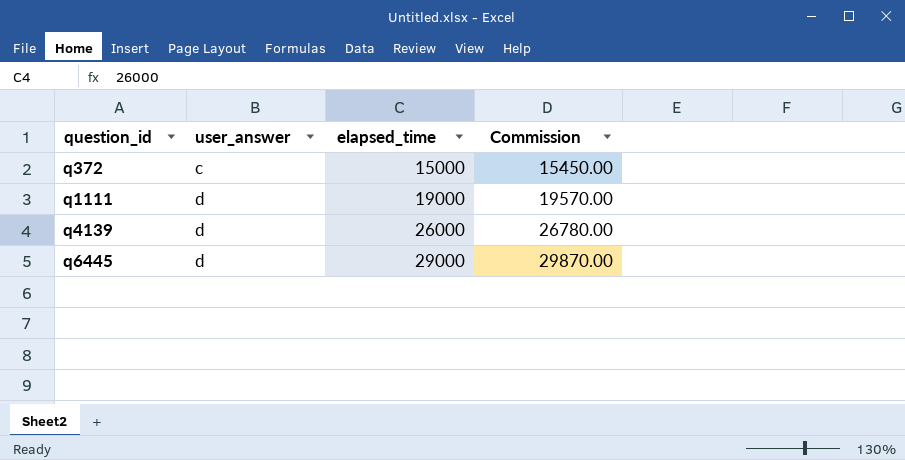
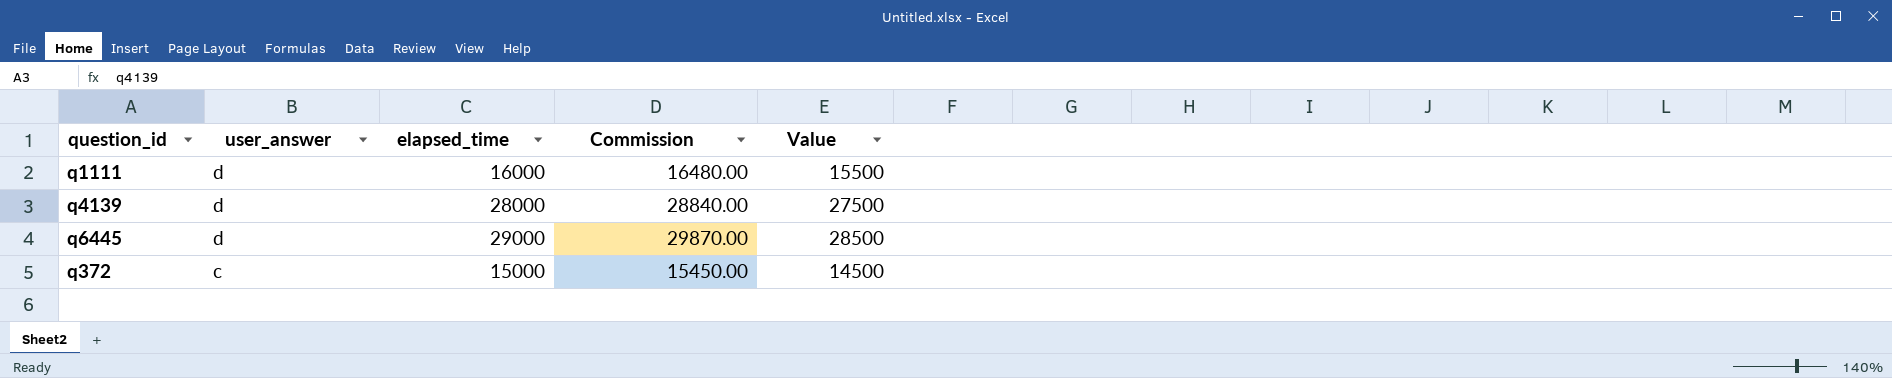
row order: question_id ascending -> user_answer descending
column Value | formula: none -> [elapsed_time] - 500
q1111 | elapsed_time: 19000 -> 16000
q1111 | Commission: 19570.00 -> 16480.00
q4139 | elapsed_time: 26000 -> 28000
q4139 | Commission: 26780.00 -> 28840.00

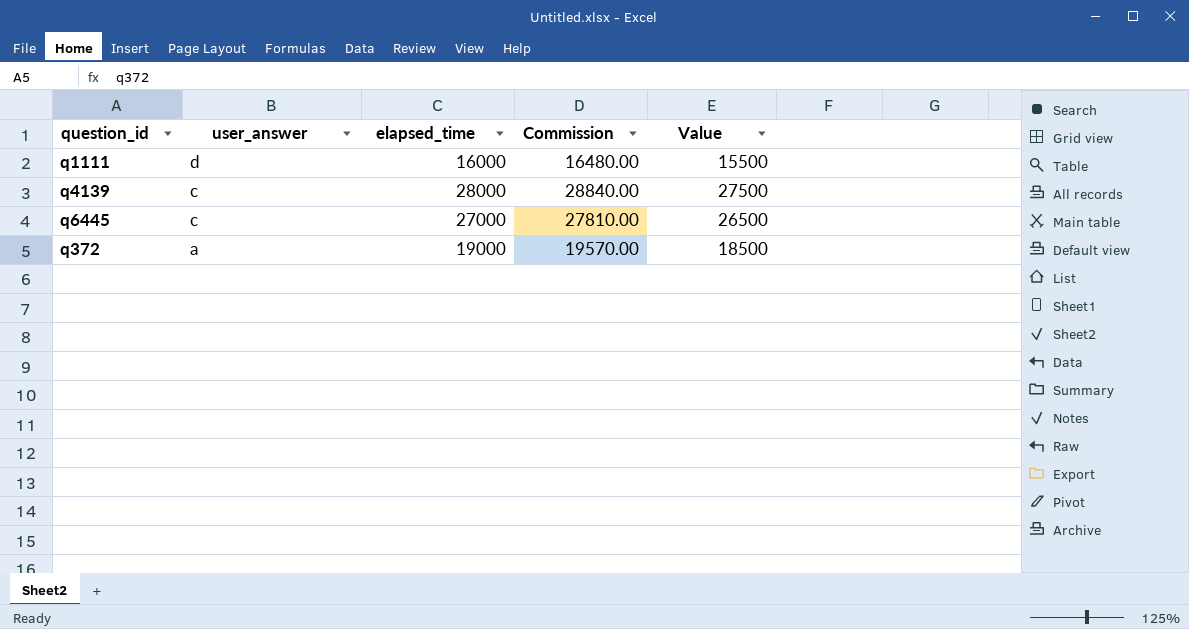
q4139 | user_answer: d -> c
q6445 | user_answer: d -> c
q6445 | elapsed_time: 29000 -> 27000
q6445 | Commission: 29870.00 -> 27810.00
q6445 | Value: 28500 -> 26500
q372 | user_answer: c -> a
q372 | elapsed_time: 15000 -> 19000
q372 | Commission: 15450.00 -> 19570.00
q372 | Value: 14500 -> 18500

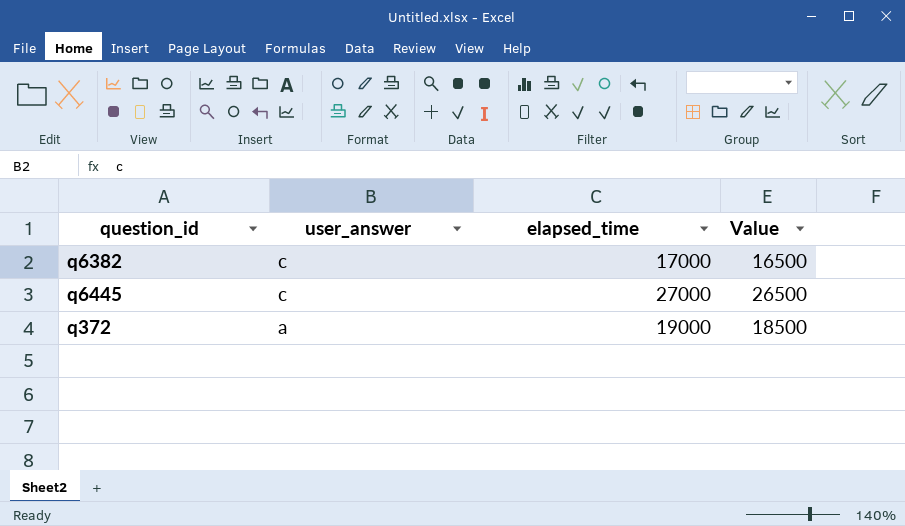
column Commission | formula: [elapsed_time] * 1.03 -> none
row q1111: d | 16000 | 16480.00 | 15500 -> none
row q4139: c | 28000 | 28840.00 | 27500 -> none
row q6382: none -> c | 17000 | 16500

